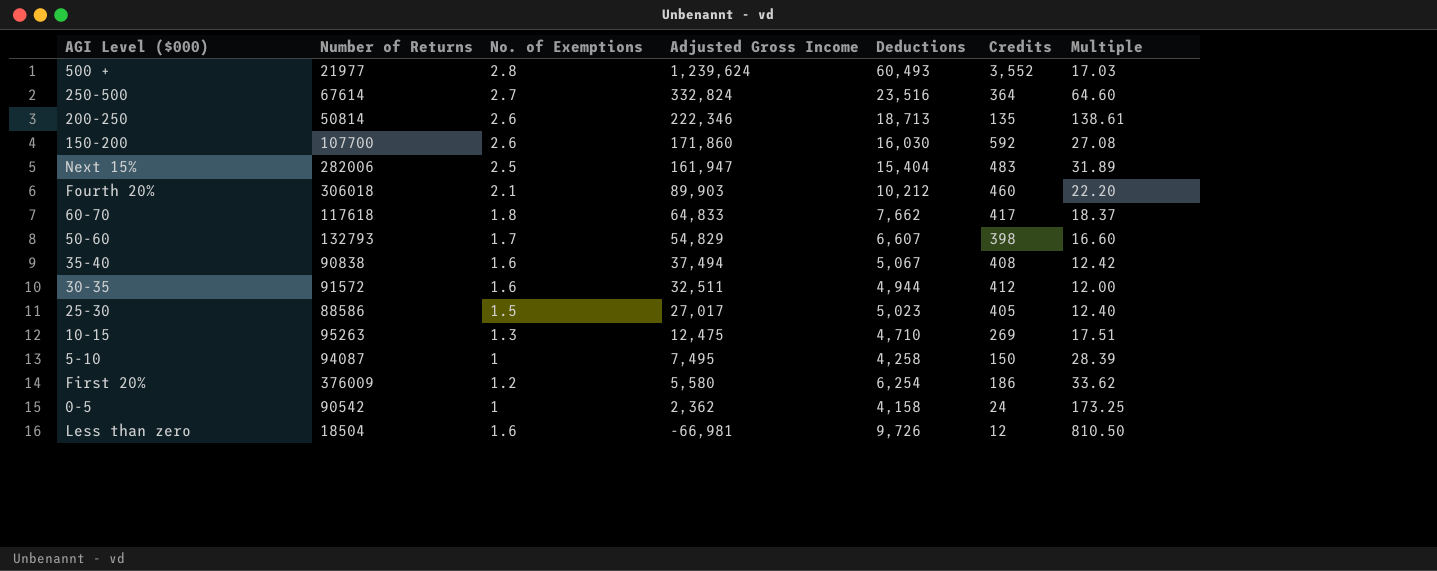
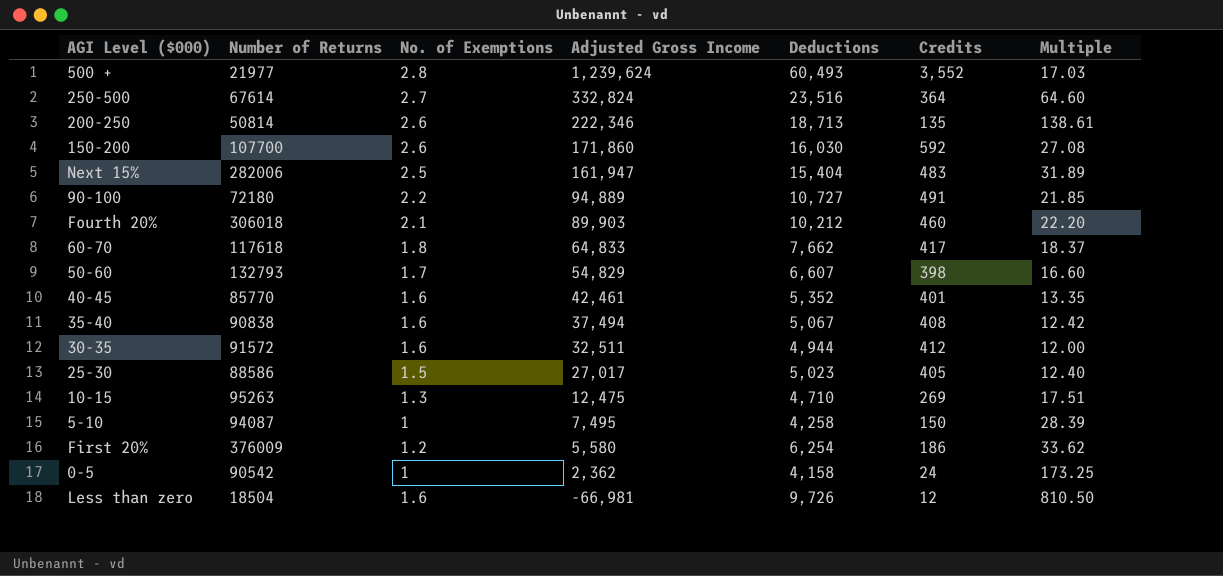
row 90-100: none -> 72180 | 2.2 | 94,889 | 10,727 | 491 | 21.85
row 40-45: none -> 85770 | 1.6 | 42,461 | 5,352 | 401 | 13.35

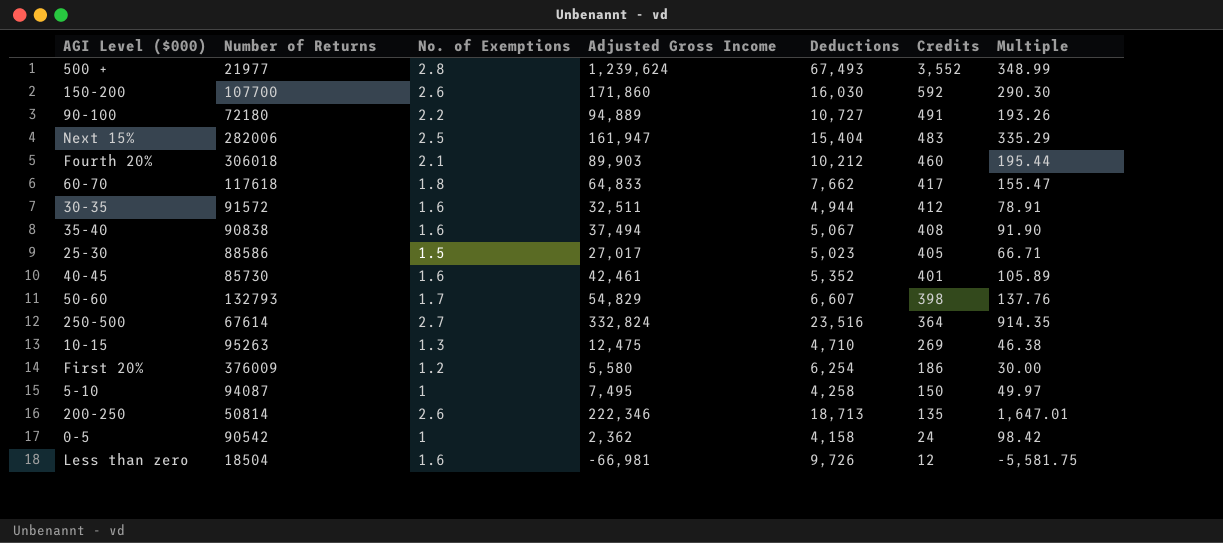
row order: Adjusted Gross Income descending -> Credits descending
column Multiple | formula: [Deductions] / [Credits] -> [Adjusted Gross Income] / [Credits]
500 + | Deductions: 60,493 -> 67,493
40-45 | Number of Returns: 85770 -> 85730

